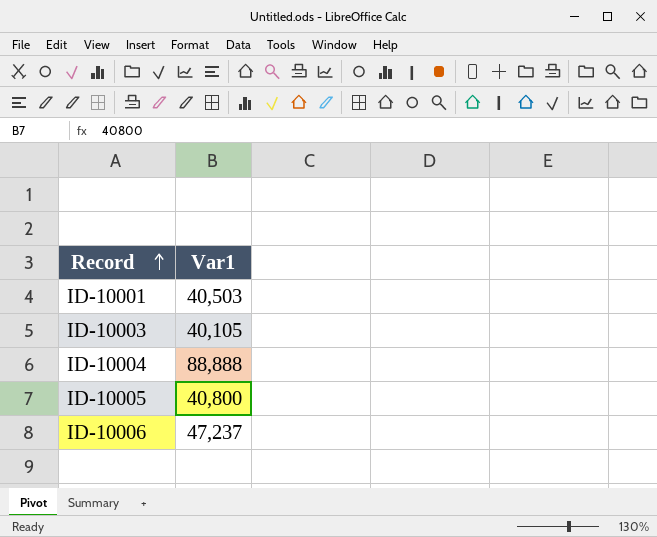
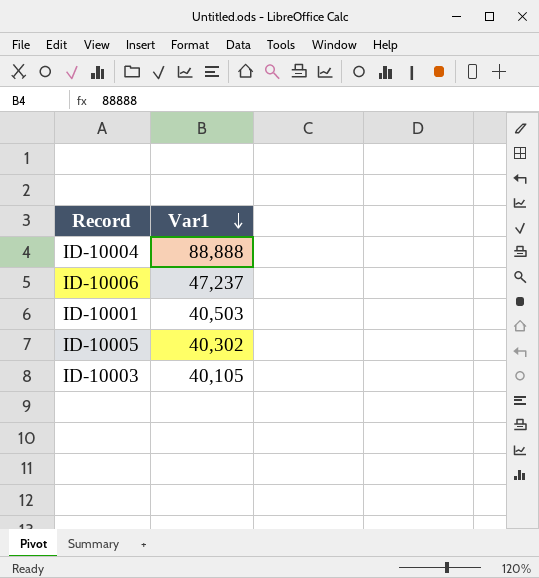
row order: Record ascending -> Var1 descending
ID-10005 | Var1: 40,800 -> 40,302

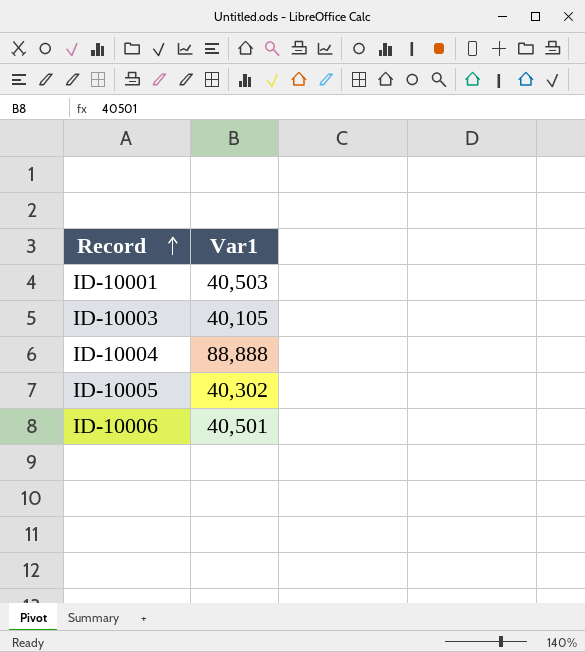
row order: Var1 descending -> Record ascending
ID-10006 | Var1: 47,237 -> 40,501

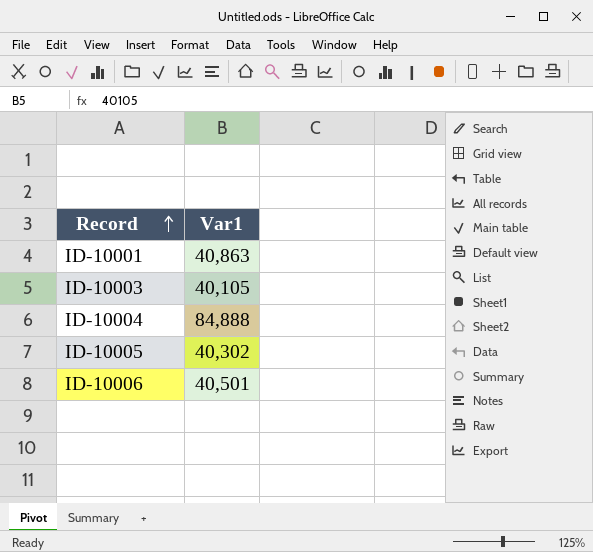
ID-10001 | Var1: 40,503 -> 40,863
ID-10004 | Var1: 88,888 -> 84,888

